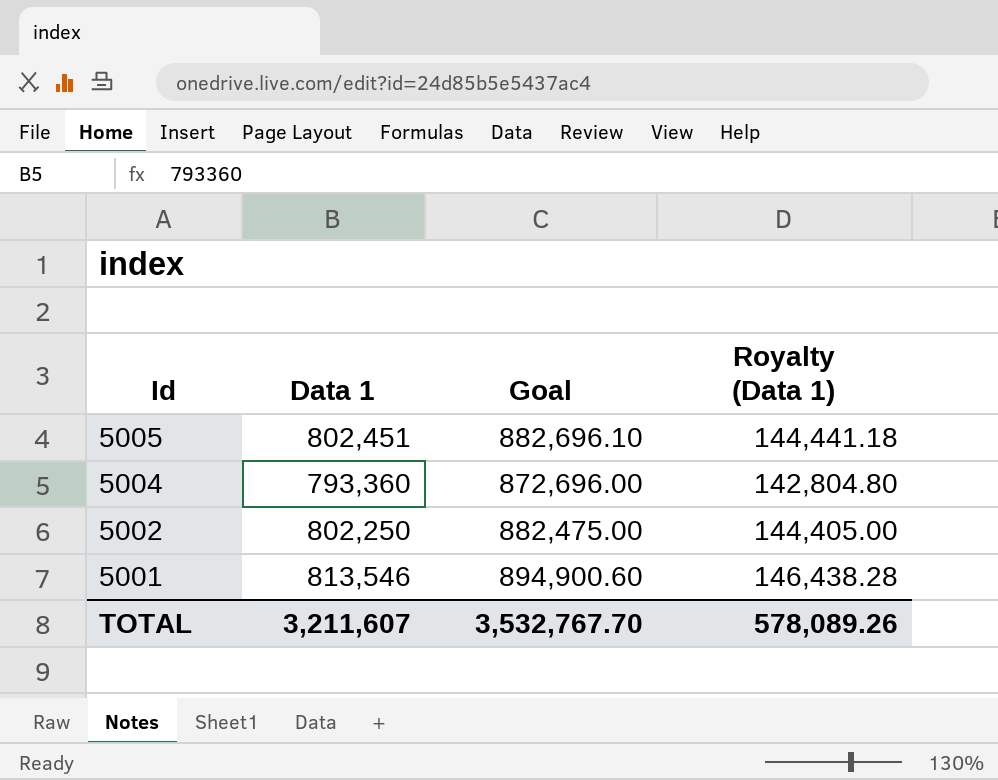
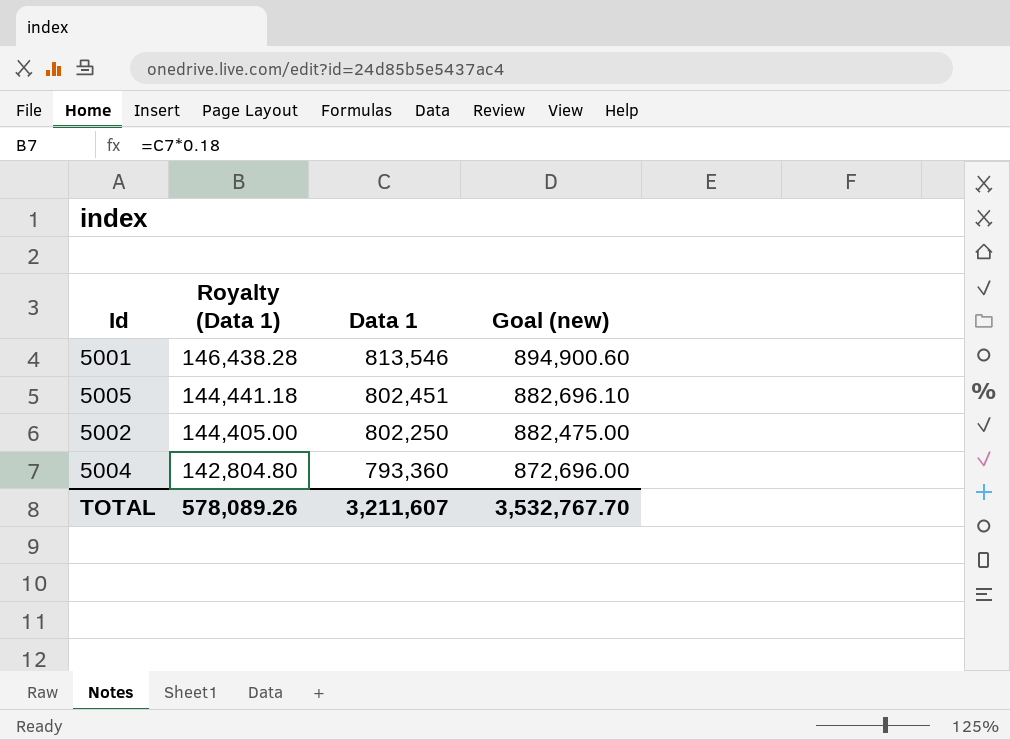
row order: Id descending -> Royalty (Data 1) descending
column Royalty (Data 1) | position: 4 -> 2
column name: Goal -> Goal (new)

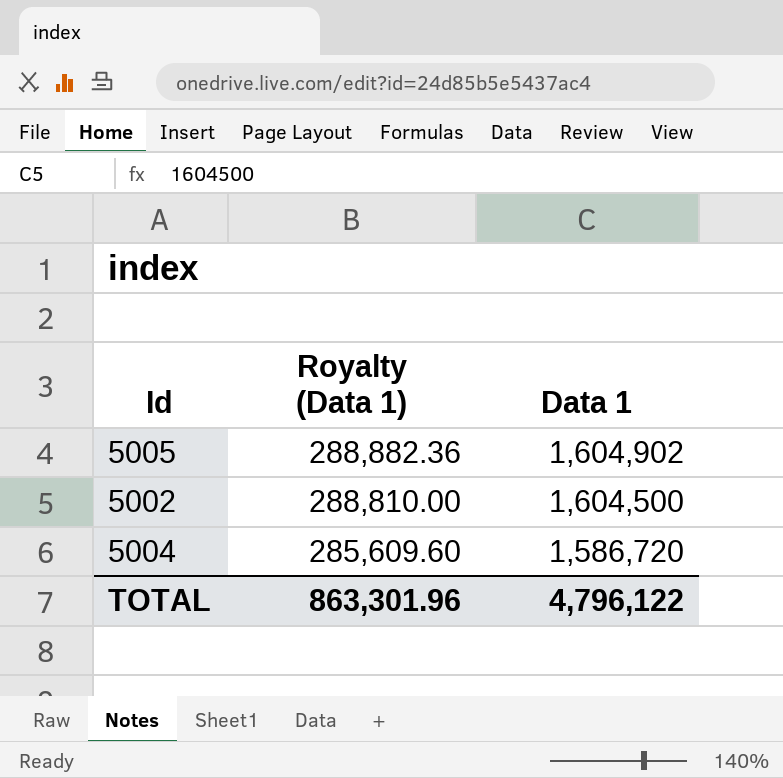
column Goal (new) | formula: [Data 1] * 1.1 -> none
row 5001: 146,438.28 | 813,546 | 894,900.60 -> none
5005 | Royalty (Data 1): 144,441.18 -> 288,882.36
5005 | Data 1: 802,451 -> 1,604,902
5002 | Royalty (Data 1): 144,405.00 -> 288,810.00
5002 | Data 1: 802,250 -> 1,604,500
5004 | Royalty (Data 1): 142,804.80 -> 285,609.60
5004 | Data 1: 793,360 -> 1,586,720
TOTAL | Royalty (Data 1): 578,089.26 -> 863,301.96
TOTAL | Data 1: 3,211,607 -> 4,796,122

